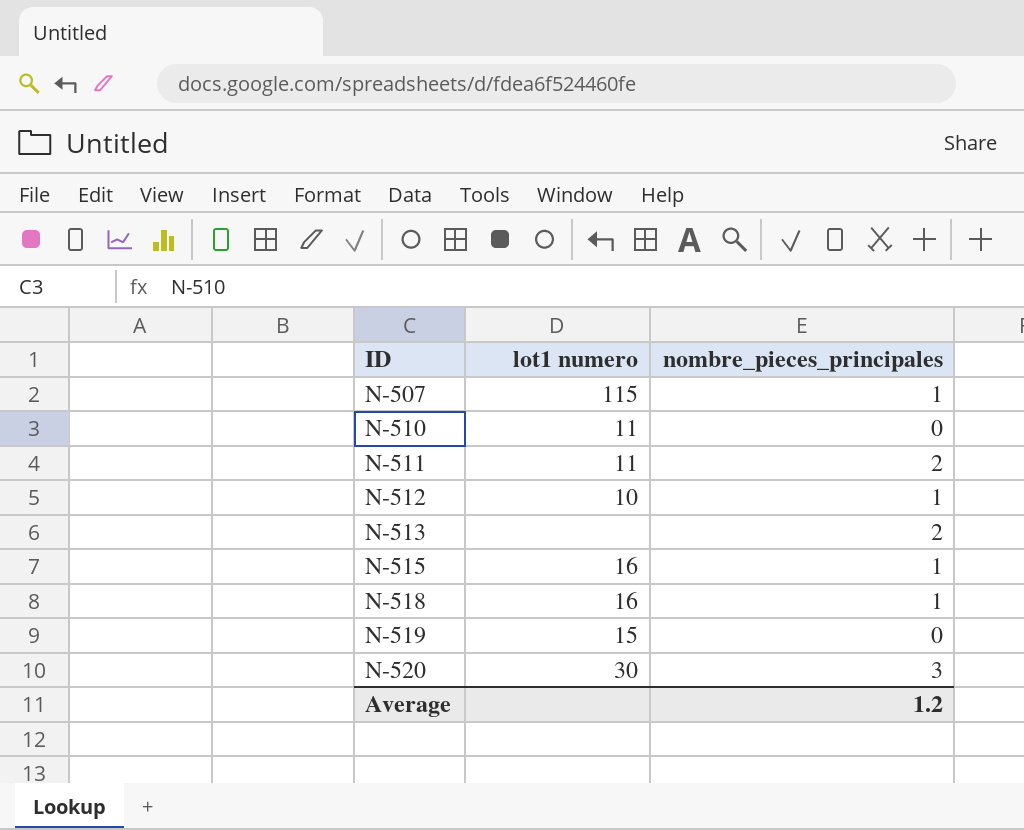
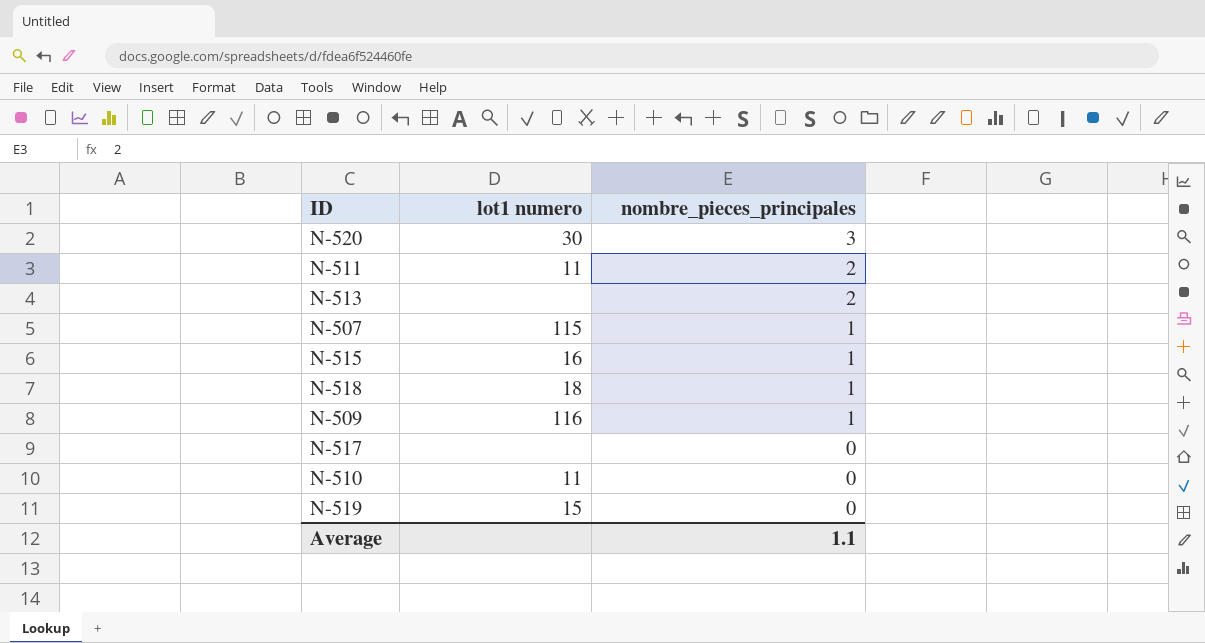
row order: ID ascending -> nombre_pieces_principales descending
row N-512: 10 | 1 -> none
N-518 | lot1 numero: 16 -> 18
row N-509: none -> 116 | 1
row N-517: none -> none | 0
Average | nombre_pieces_principales: 1.2 -> 1.1

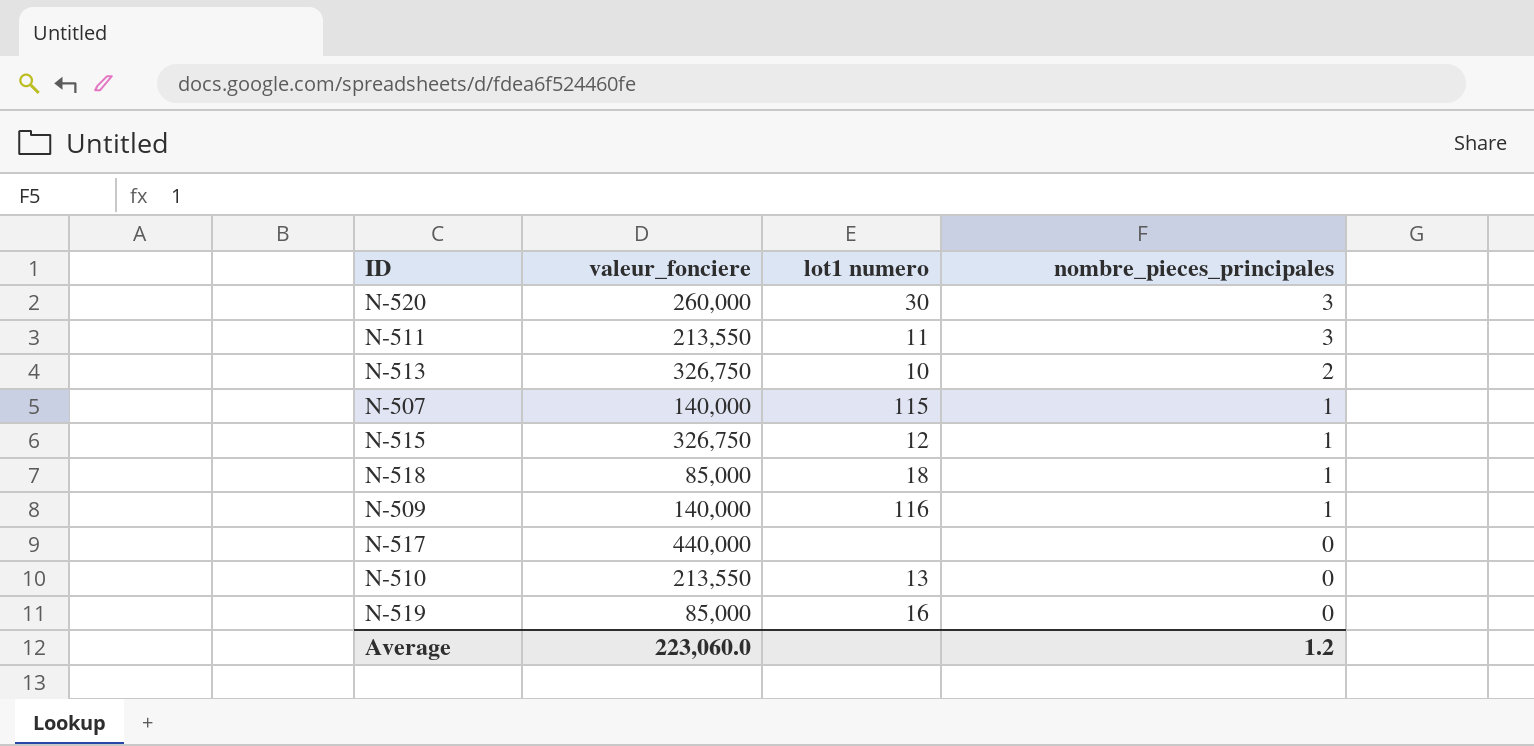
column valeur_fonciere | position: none -> 2
N-511 | nombre_pieces_principales: 2 -> 3
N-513 | lot1 numero: none -> 10
N-515 | lot1 numero: 16 -> 12
N-510 | lot1 numero: 11 -> 13
N-519 | lot1 numero: 15 -> 16
Average | nombre_pieces_principales: 1.1 -> 1.2

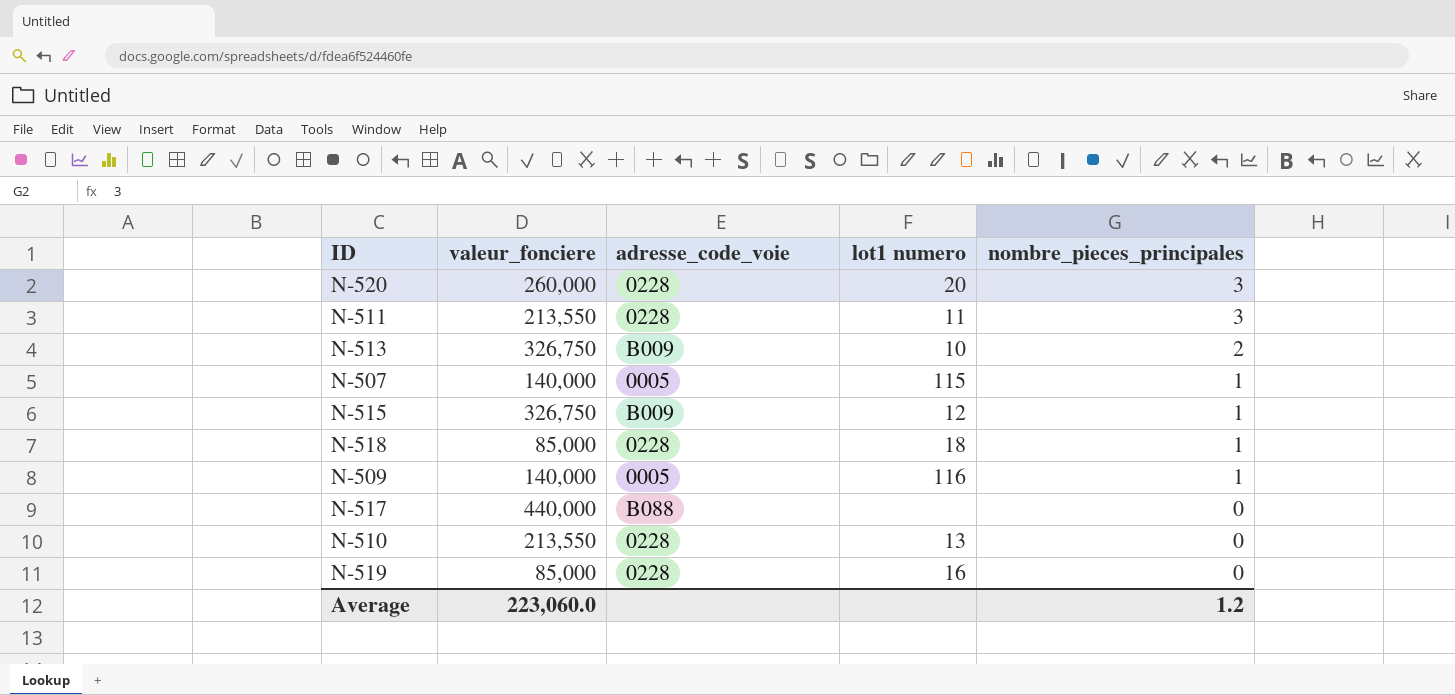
column adresse_code_voie | position: none -> 3
N-520 | lot1 numero: 30 -> 20

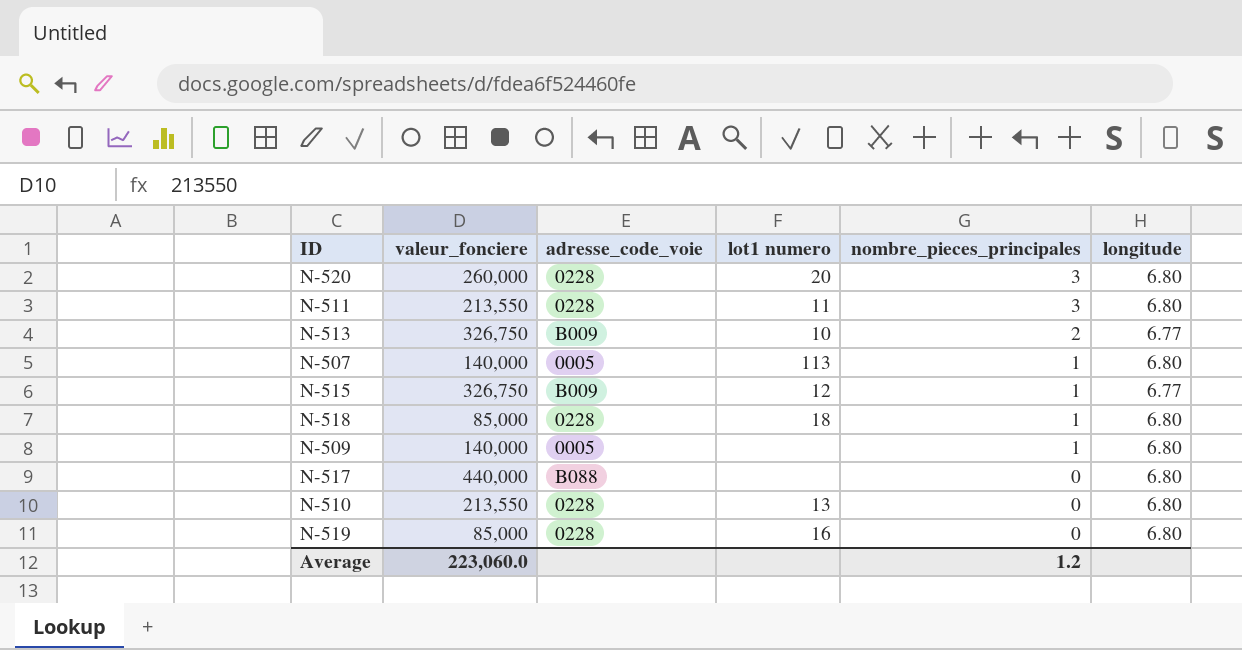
column longitude | position: none -> 6
N-507 | lot1 numero: 115 -> 113
N-509 | lot1 numero: 116 -> none

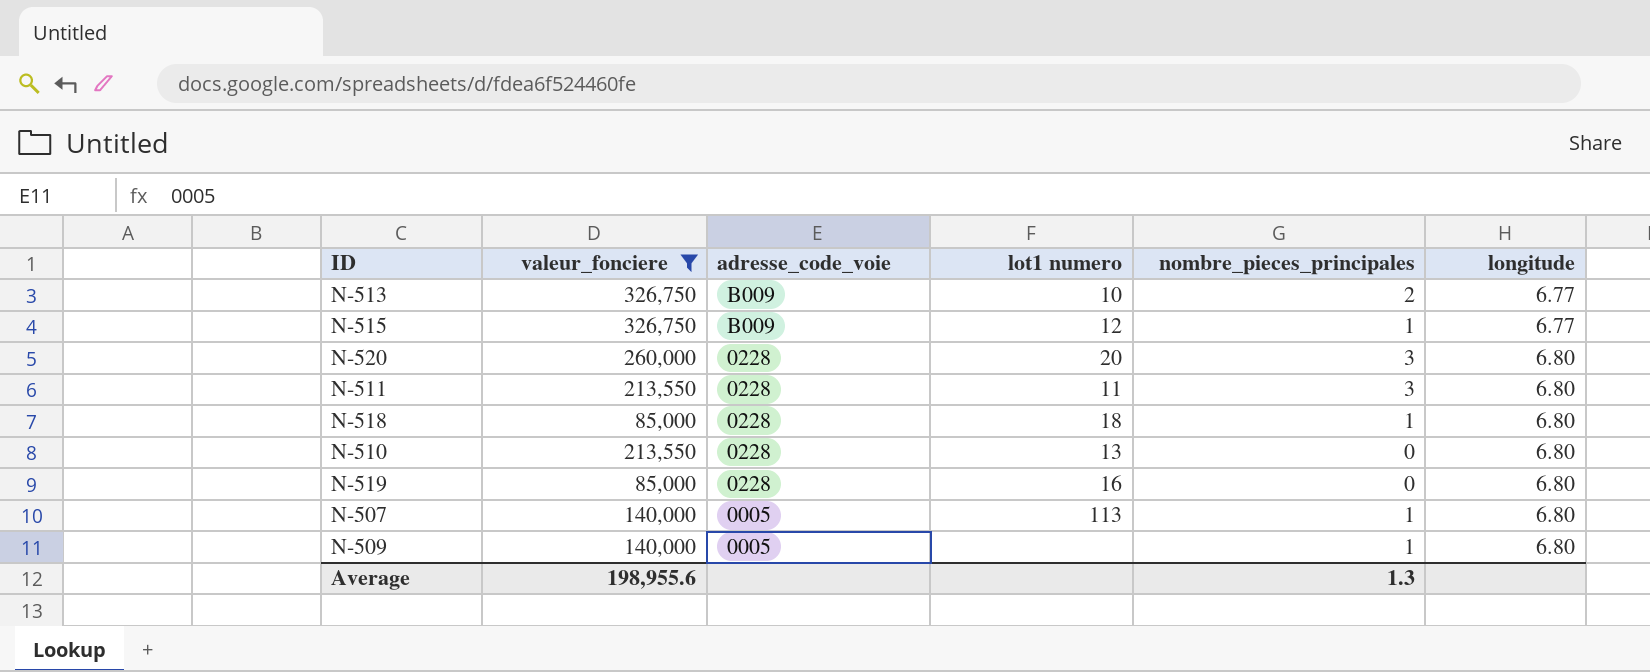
filter: none -> valeur_fonciere != 440,000
row order: nombre_pieces_principales descending -> adresse_code_voie descending
Average | valeur_fonciere: 223,060.0 -> 198,955.6
Average | nombre_pieces_principales: 1.2 -> 1.3

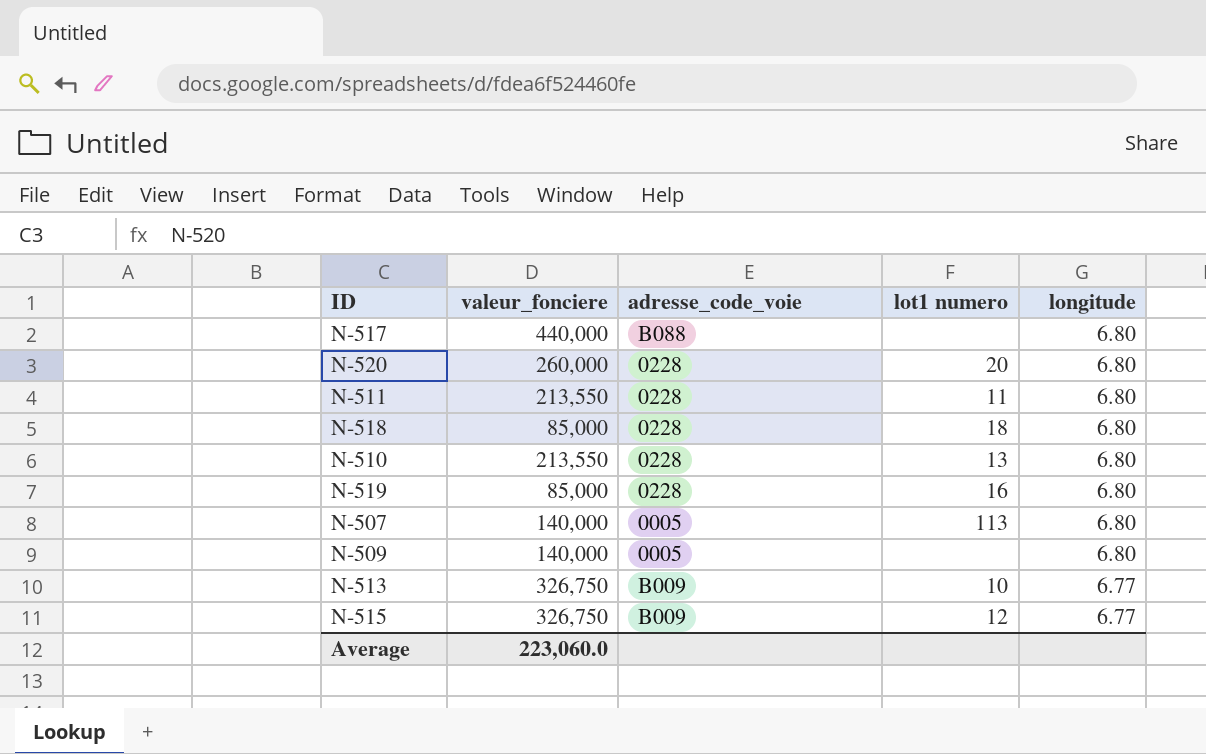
filter: valeur_fonciere != 440,000 -> none
row order: adresse_code_voie descending -> longitude descending
column nombre_pieces_principales | position: 5 -> none
Average | valeur_fonciere: 198,955.6 -> 223,060.0

